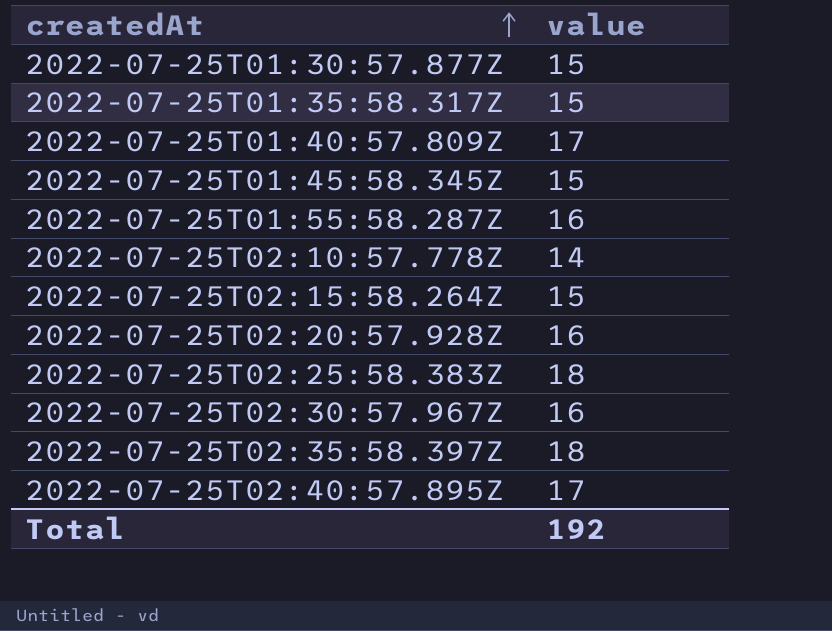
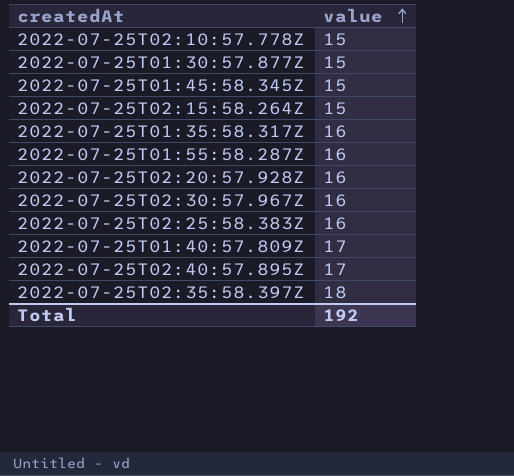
row order: createdAt ascending -> value ascending
2022-07-25T02:10:57.778Z | value: 14 -> 15
2022-07-25T01:35:58.317Z | value: 15 -> 16
2022-07-25T02:25:58.383Z | value: 18 -> 16

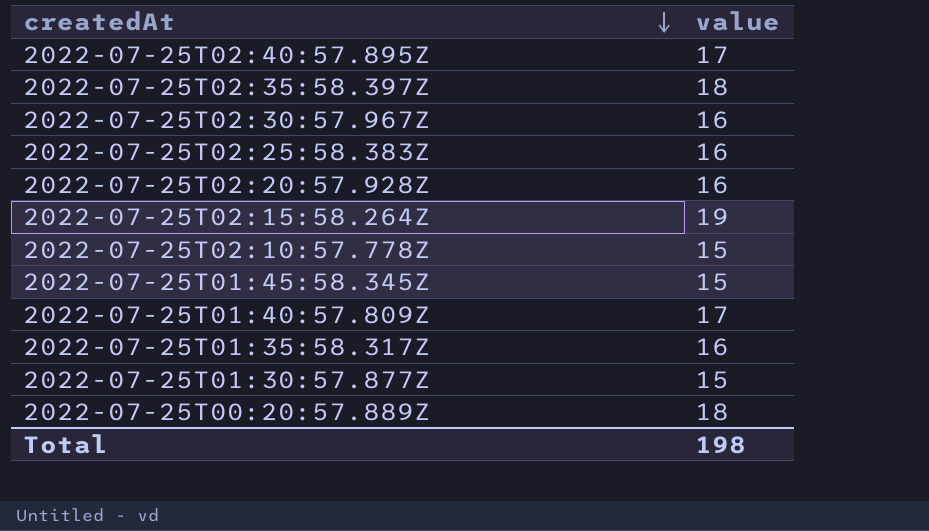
row order: value ascending -> createdAt descending
row 2022-07-25T01:55:58.287Z: 16 -> none
2022-07-25T02:15:58.264Z | value: 15 -> 19
row 2022-07-25T00:20:57.889Z: none -> 18
Total | value: 192 -> 198

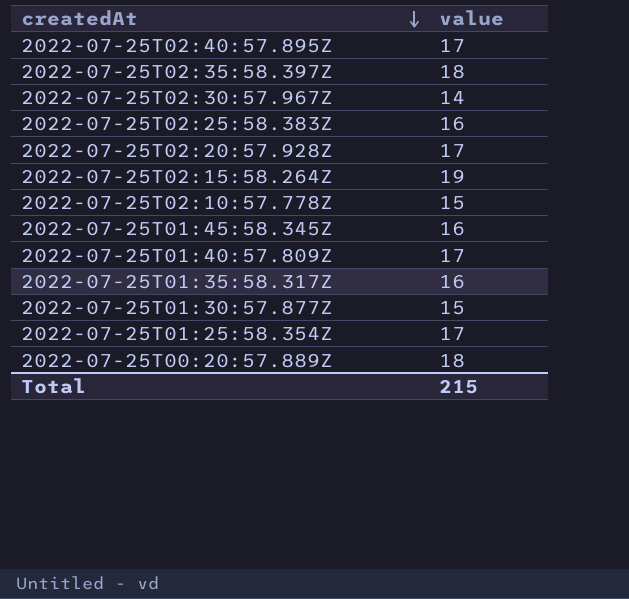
2022-07-25T02:30:57.967Z | value: 16 -> 14
2022-07-25T02:20:57.928Z | value: 16 -> 17
2022-07-25T01:45:58.345Z | value: 15 -> 16
row 2022-07-25T01:25:58.354Z: none -> 17
Total | value: 198 -> 215

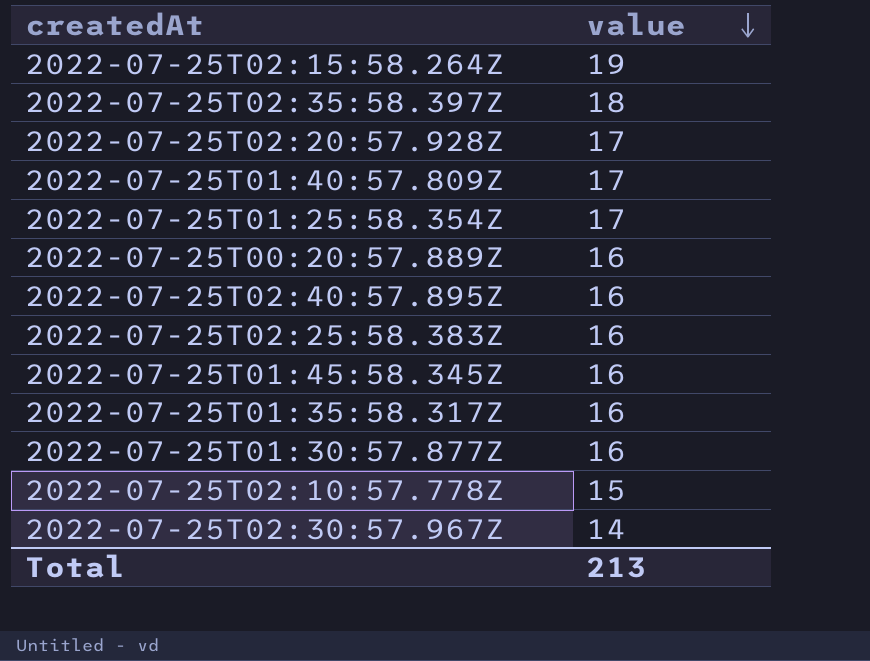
row order: createdAt descending -> value descending
2022-07-25T00:20:57.889Z | value: 18 -> 16
2022-07-25T02:40:57.895Z | value: 17 -> 16
2022-07-25T01:30:57.877Z | value: 15 -> 16
Total | value: 215 -> 213

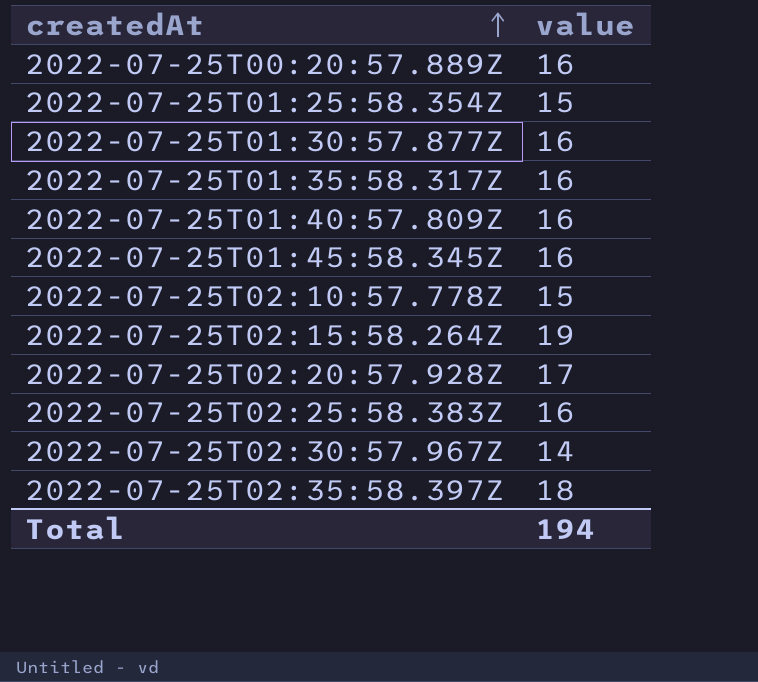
row order: value descending -> createdAt ascending
row 2022-07-25T02:40:57.895Z: 16 -> none
2022-07-25T01:25:58.354Z | value: 17 -> 15
2022-07-25T01:40:57.809Z | value: 17 -> 16
Total | value: 213 -> 194

